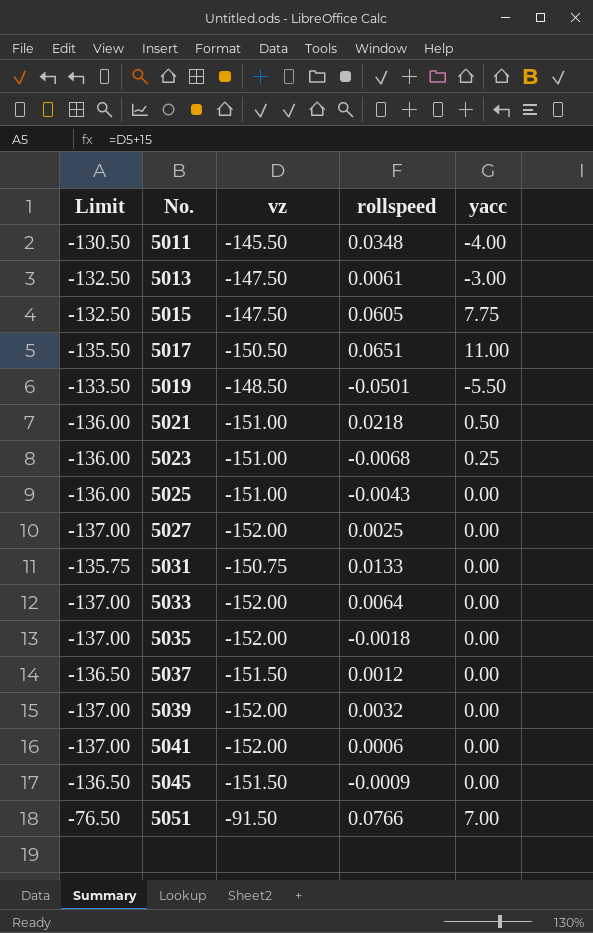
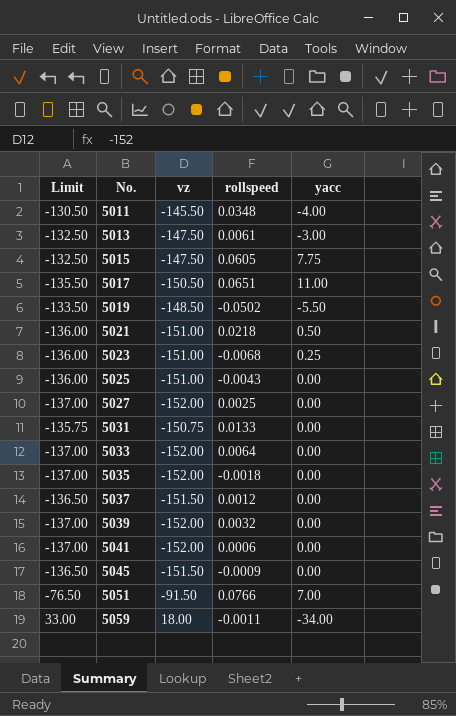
5019 | rollspeed: -0.0501 -> -0.0502
row 5059: none -> 33.00 | 18.00 | -0.0011 | -34.00

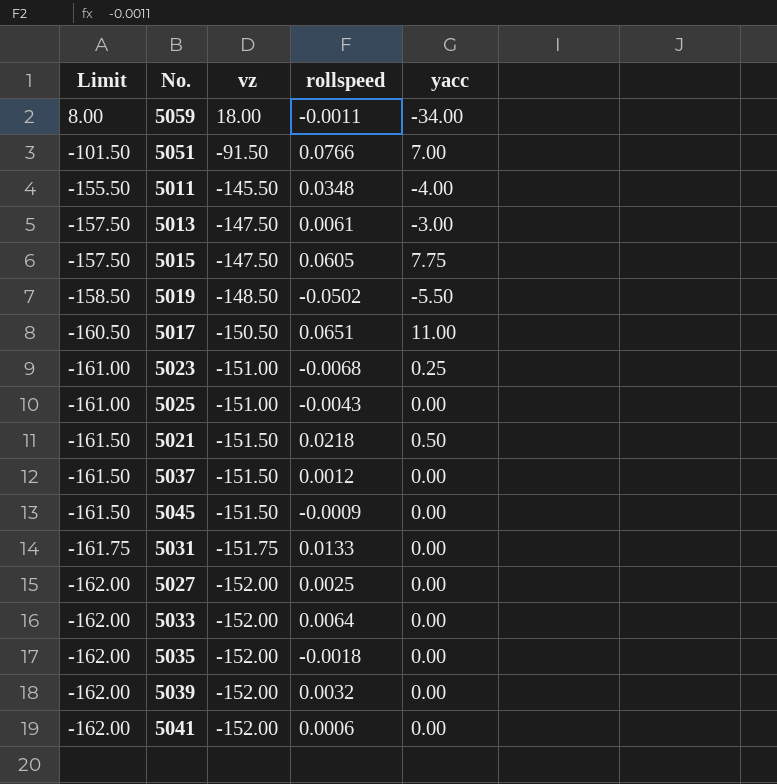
row order: No. ascending -> Limit descending
column Limit | formula: [vz] + 15 -> [vz] - 10
5021 | vz: -151.00 -> -151.50
5031 | vz: -150.75 -> -151.75

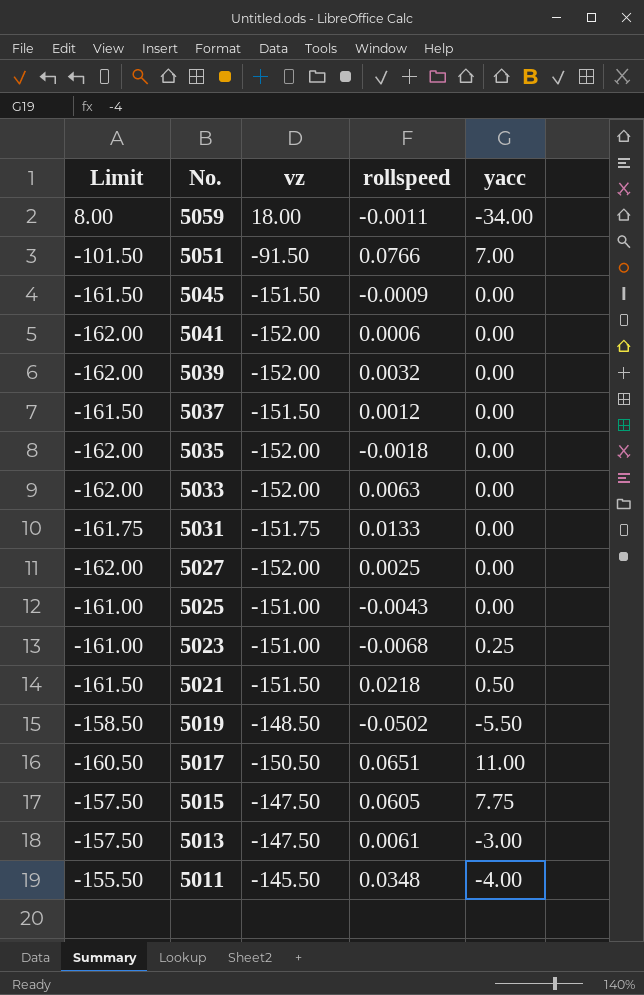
row order: Limit descending -> No. descending
5033 | rollspeed: 0.0064 -> 0.0063

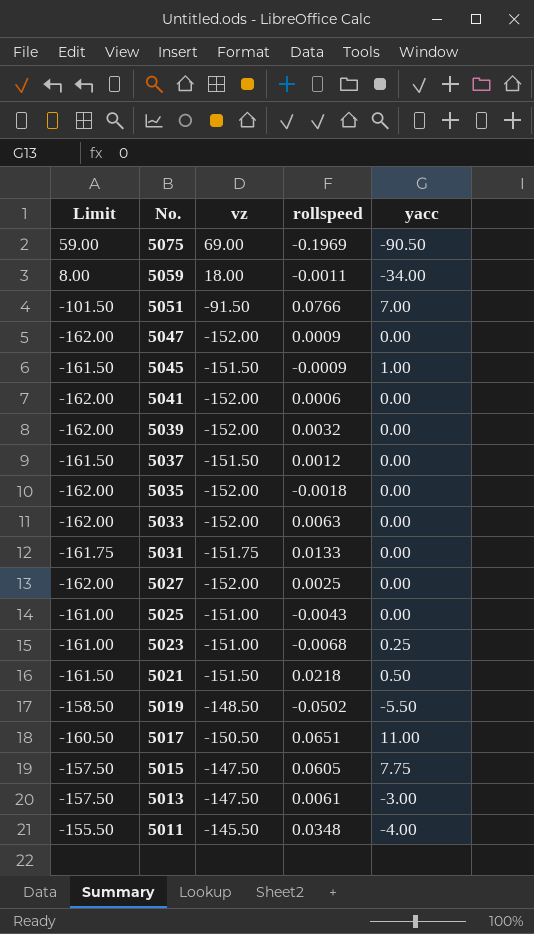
row 5075: none -> 59.00 | 69.00 | -0.1969 | -90.50
row 5047: none -> -162.00 | -152.00 | 0.0009 | 0.00
5045 | yacc: 0.00 -> 1.00

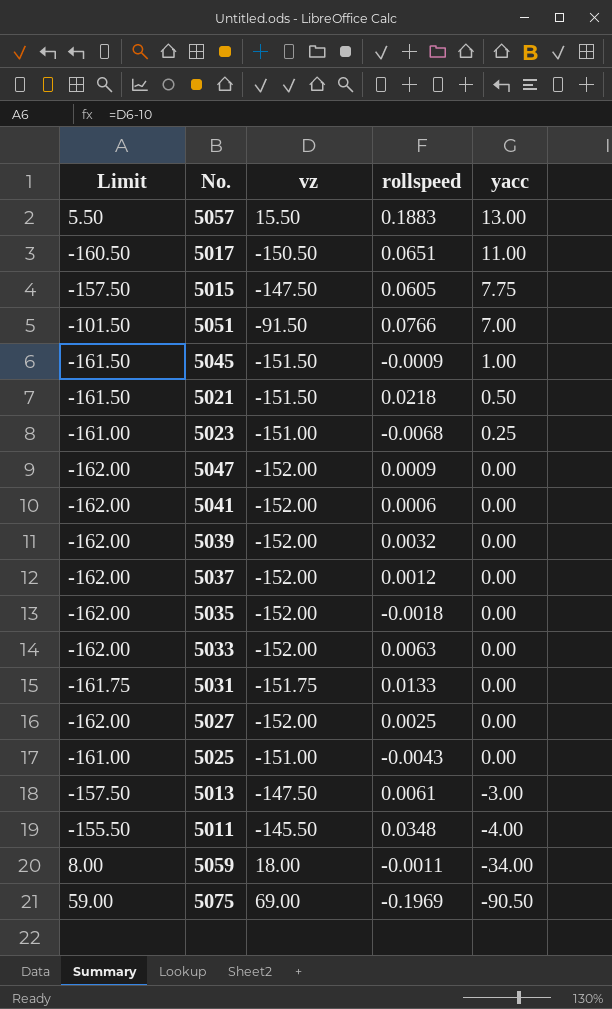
row order: No. descending -> yacc descending
row 5019: -158.50 | -148.50 | -0.0502 | -5.50 -> none
row 5057: none -> 5.50 | 15.50 | 0.1883 | 13.00
5037 | Limit: -161.50 -> -162.00
5037 | vz: -151.50 -> -152.00

